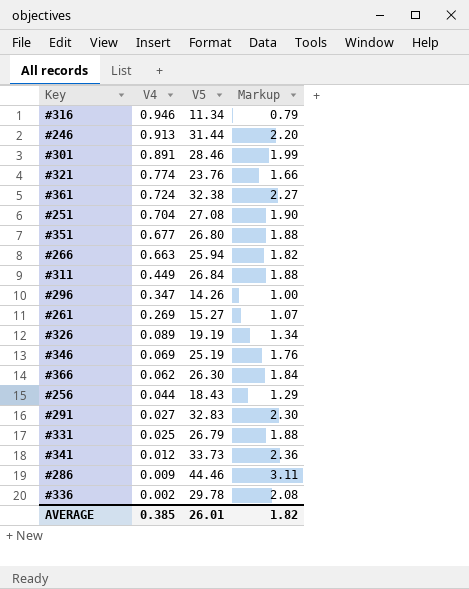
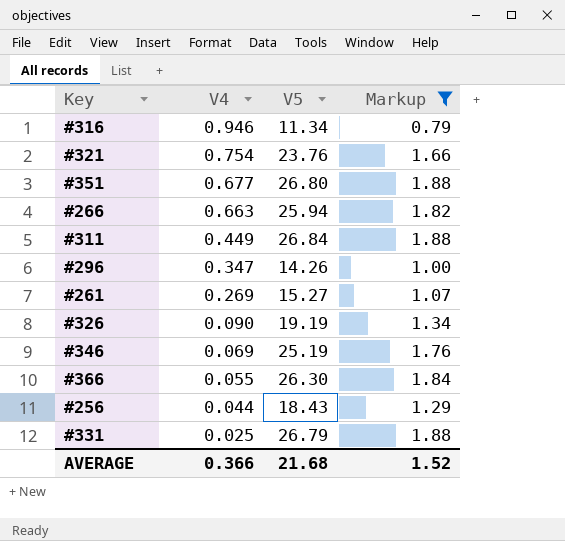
filter: none -> Markup <= 1.88
#321 | V4: 0.774 -> 0.754
#326 | V4: 0.089 -> 0.090
#366 | V4: 0.062 -> 0.055
AVERAGE | V4: 0.385 -> 0.366
AVERAGE | V5: 26.01 -> 21.68
AVERAGE | Markup: 1.82 -> 1.52

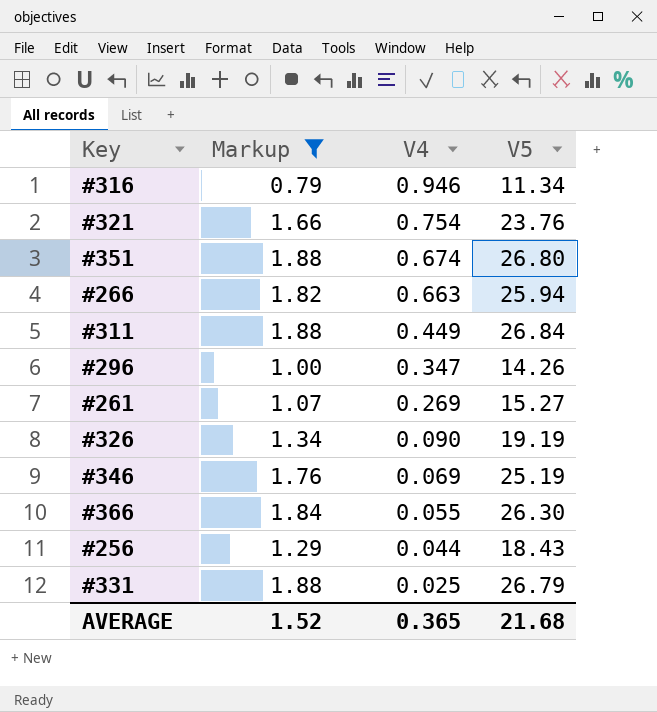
column Markup | position: 4 -> 2
#351 | V4: 0.677 -> 0.674
AVERAGE | V4: 0.366 -> 0.365

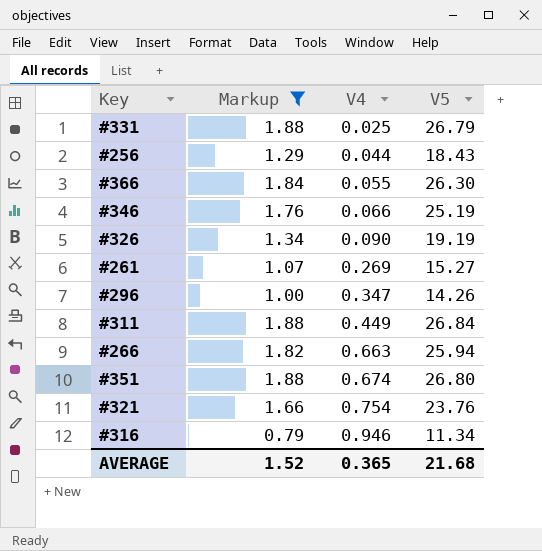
row order: V4 descending -> V4 ascending
#346 | V4: 0.069 -> 0.066

